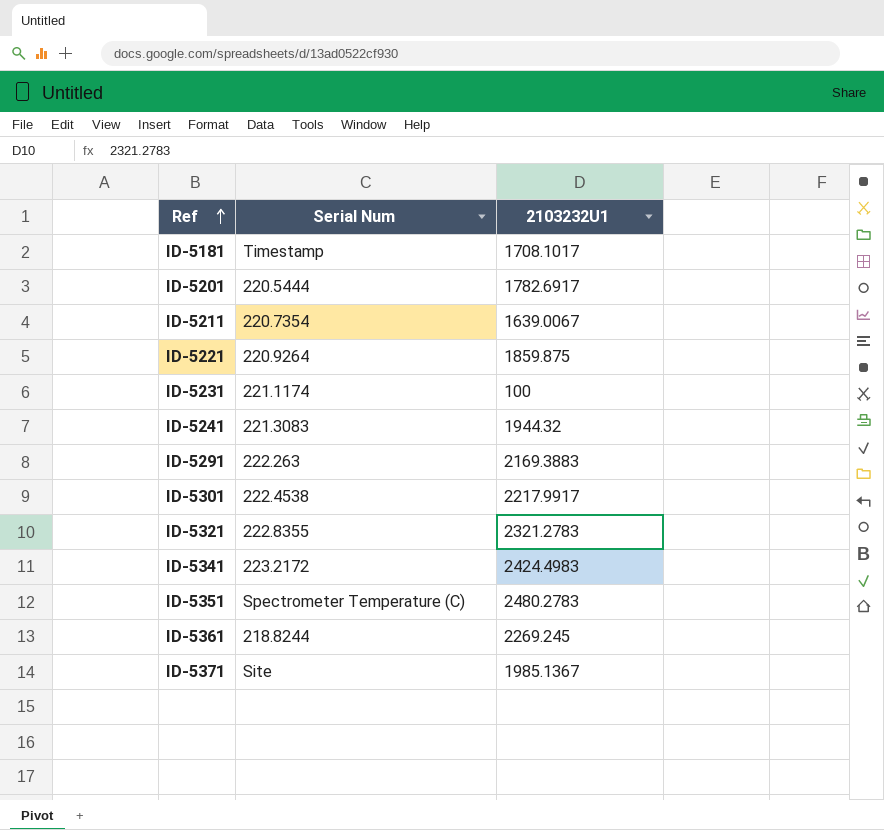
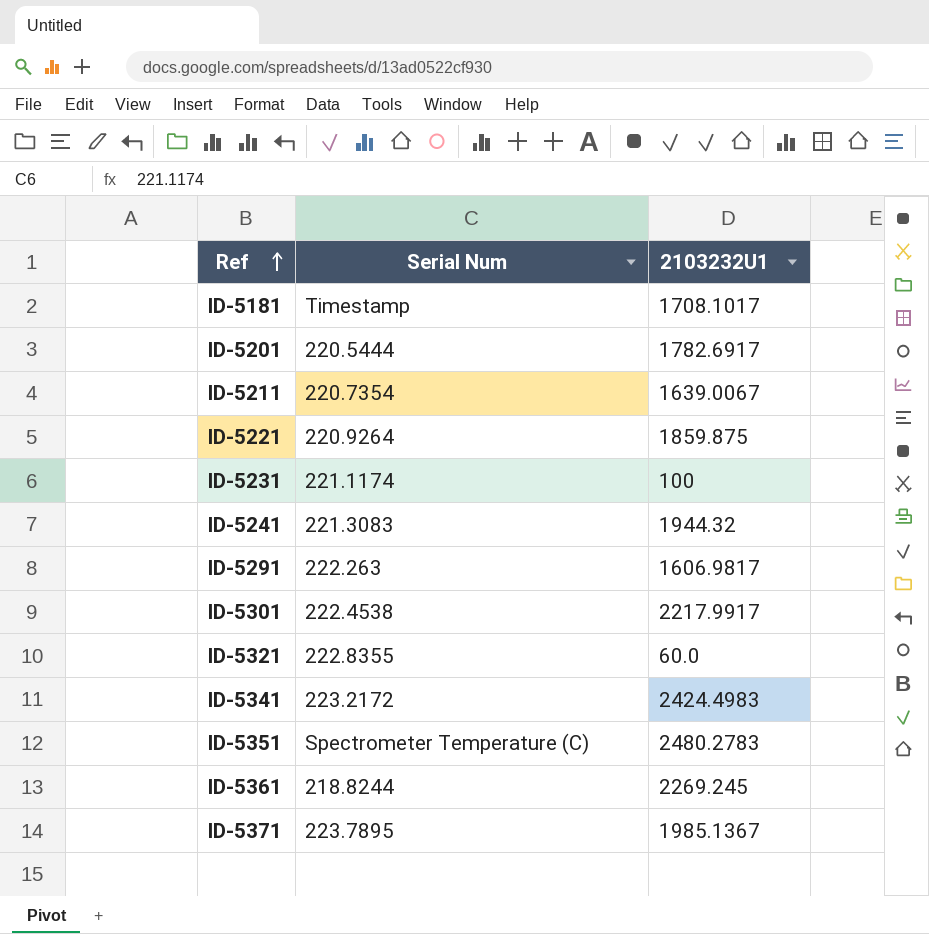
ID-5291 | 2103232U1: 2169.3883 -> 1606.9817
ID-5321 | 2103232U1: 2321.2783 -> 60.0
ID-5371 | Serial Num: Site -> 223.7895

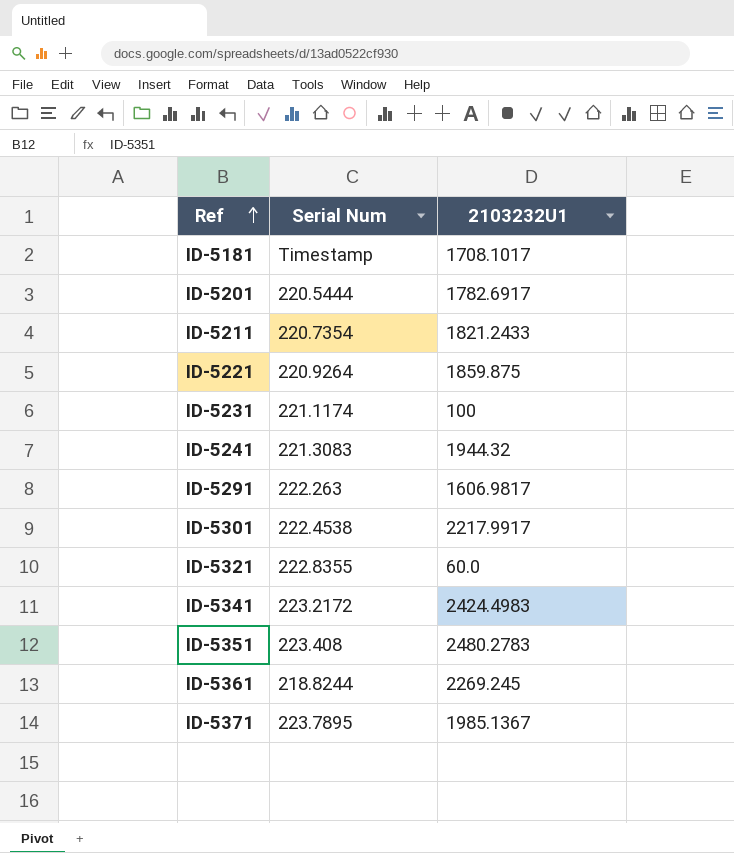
ID-5211 | 2103232U1: 1639.0067 -> 1821.2433
ID-5351 | Serial Num: Spectrometer Temperature (C) -> 223.408

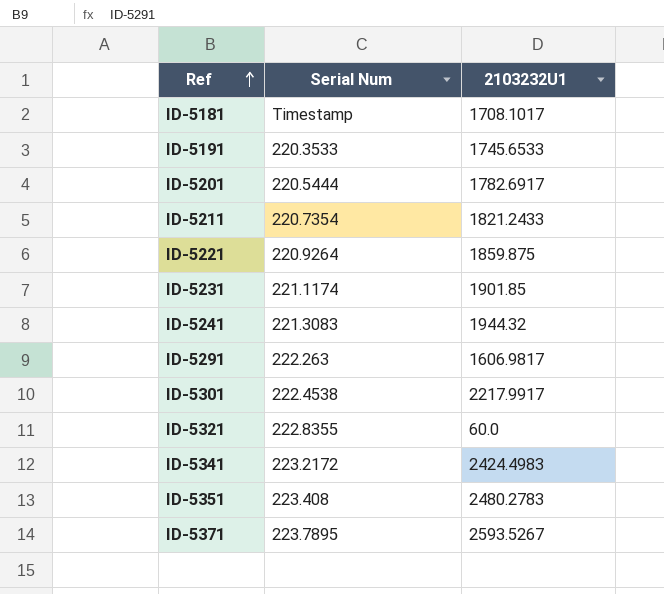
row ID-5361: 218.8244 | 2269.245 -> none
row ID-5191: none -> 220.3533 | 1745.6533
ID-5231 | 2103232U1: 100 -> 1901.85
ID-5371 | 2103232U1: 1985.1367 -> 2593.5267

